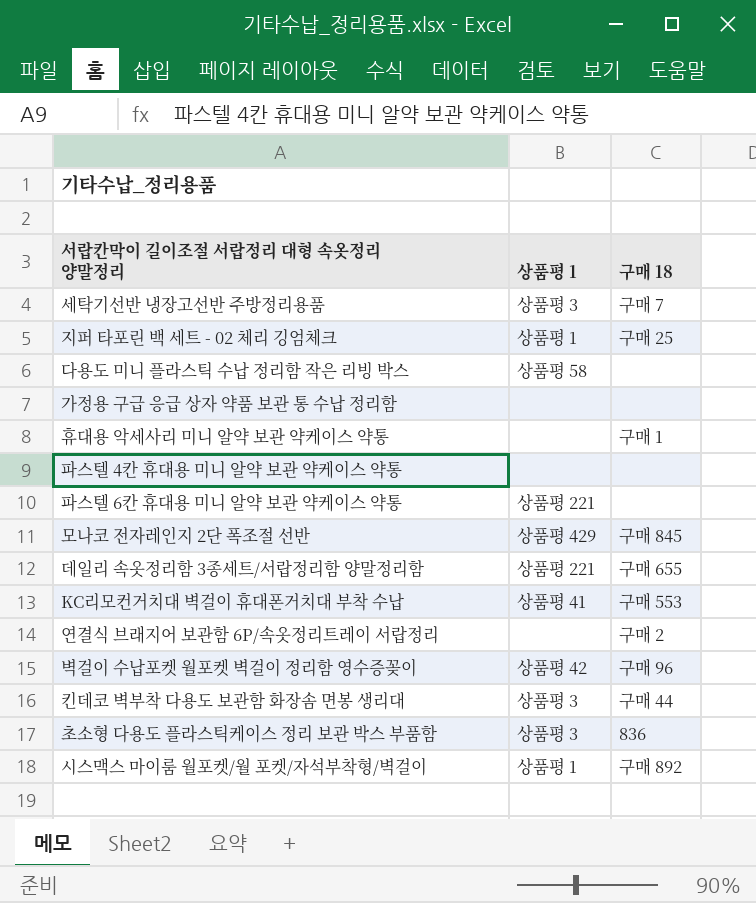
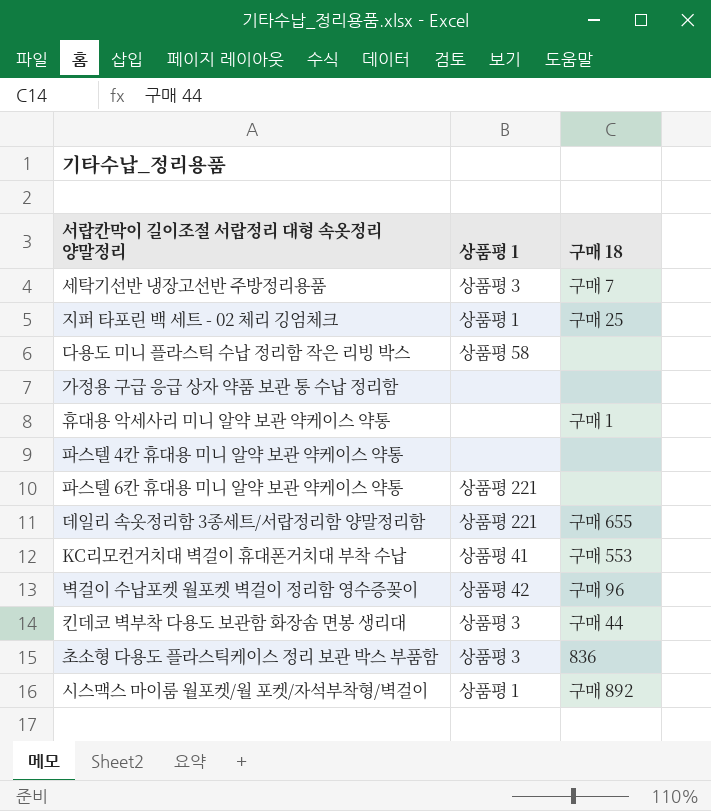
row 모나코 전자레인지 2단 폭조절 선반: 상품평 429 | 구매 845 -> none
row 연결식 브래지어 보관함 6P/속옷정리트레이 서랍정리: none | 구매 2 -> none

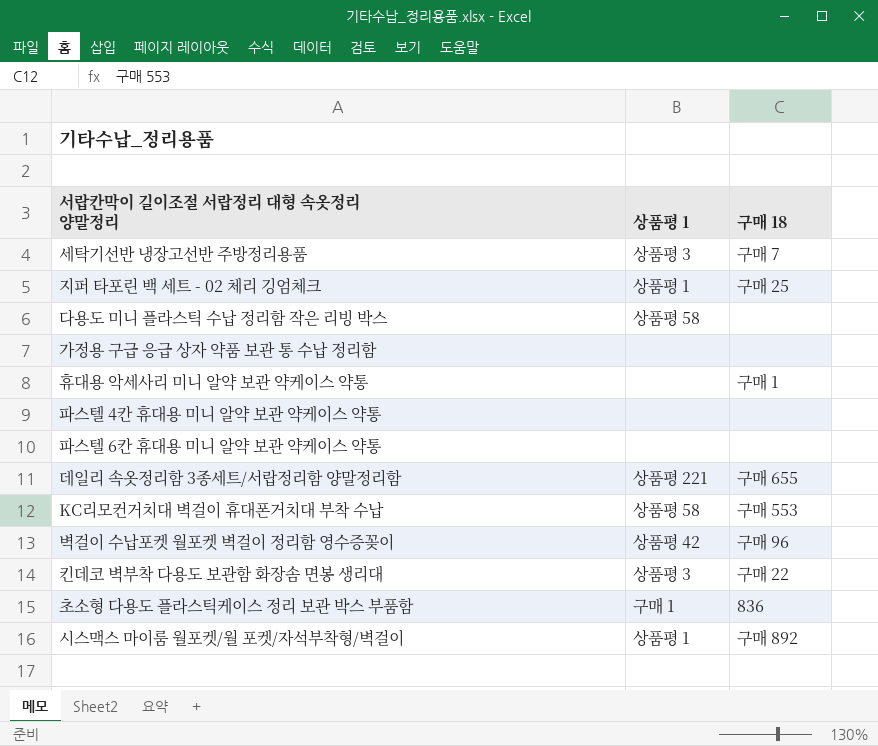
파스텔 6칸 휴대용 미니 알약 보관 약케이스 약통 | 상품평 1: 상품평 221 -> none
KC리모컨거치대 벽걸이 휴대폰거치대 부착 수납 | 상품평 1: 상품평 41 -> 상품평 58
킨데코 벽부착 다용도 보관함 화장솜 면봉 생리대 | 구매 18: 구매 44 -> 구매 22
초소형 다용도 플라스틱케이스 정리 보관 박스 부품함 | 상품평 1: 상품평 3 -> 구매 1

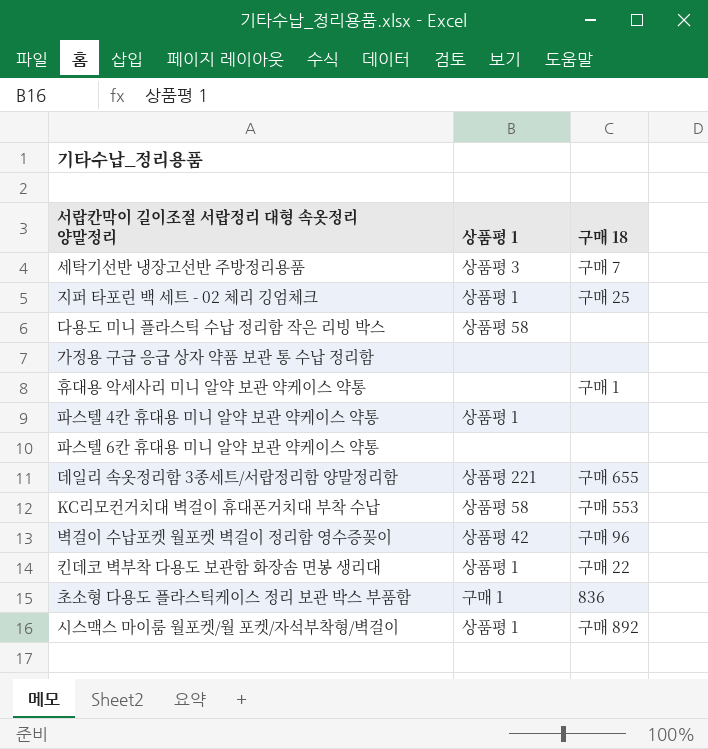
파스텔 4칸 휴대용 미니 알약 보관 약케이스 약통 | 상품평 1: none -> 상품평 1
킨데코 벽부착 다용도 보관함 화장솜 면봉 생리대 | 상품평 1: 상품평 3 -> 상품평 1

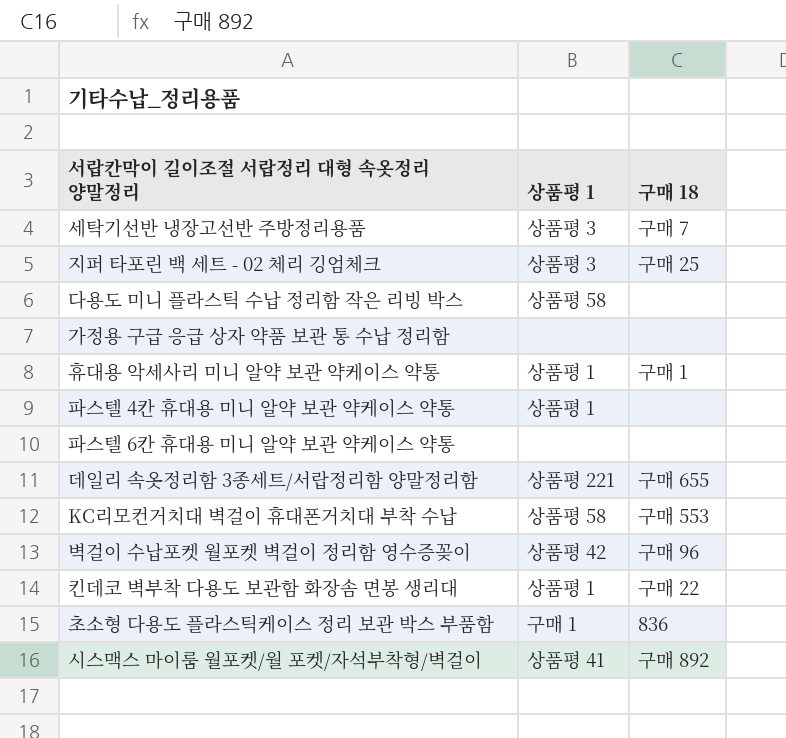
지퍼 타포린 백 세트 - 02 체리 깅엄체크 | 상품평 1: 상품평 1 -> 상품평 3
휴대용 악세사리 미니 알약 보관 약케이스 약통 | 상품평 1: none -> 상품평 1
시스맥스 마이룸 월포켓/월 포켓/자석부착형/벽걸이 | 상품평 1: 상품평 1 -> 상품평 41

